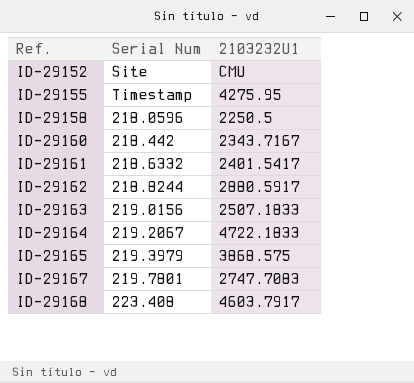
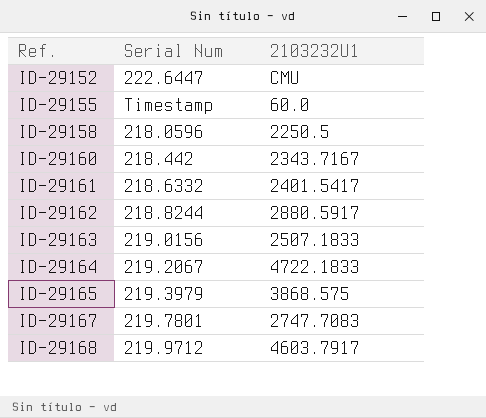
ID-29152 | Serial Num: Site -> 222.6447
ID-29155 | 2103232U1: 4275.95 -> 60.0
ID-29168 | Serial Num: 223.408 -> 219.9712

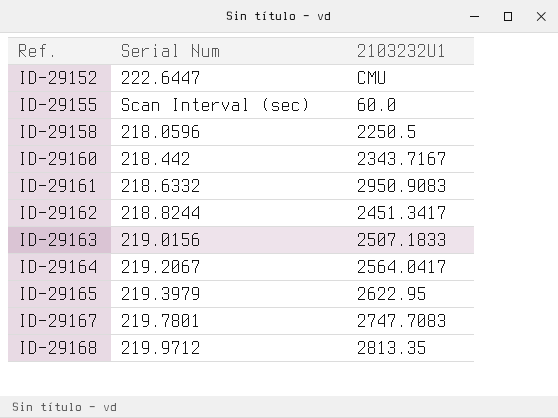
ID-29155 | Serial Num: Timestamp -> Scan Interval (sec)
ID-29161 | 2103232U1: 2401.5417 -> 2950.9083
ID-29162 | 2103232U1: 2880.5917 -> 2451.3417
ID-29164 | 2103232U1: 4722.1833 -> 2564.0417
ID-29165 | 2103232U1: 3868.575 -> 2622.95
ID-29168 | 2103232U1: 4603.7917 -> 2813.35

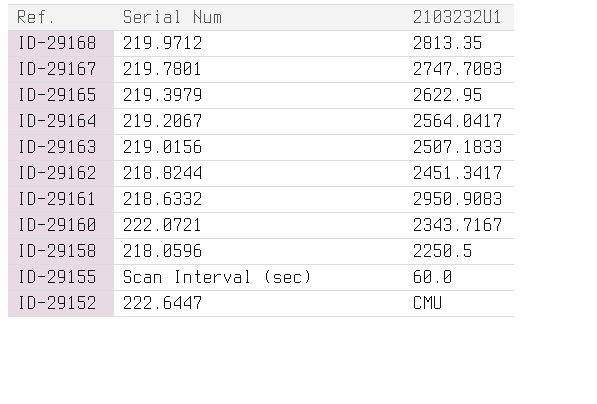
row order: Ref. ascending -> Ref. descending
ID-29160 | Serial Num: 218.442 -> 222.0721

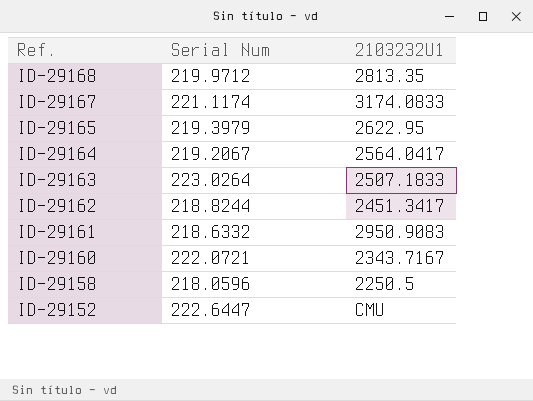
row ID-29155: Scan Interval (sec) | 60.0 -> none
ID-29167 | Serial Num: 219.7801 -> 221.1174
ID-29167 | 2103232U1: 2747.7083 -> 3174.0833
ID-29163 | Serial Num: 219.0156 -> 223.0264

